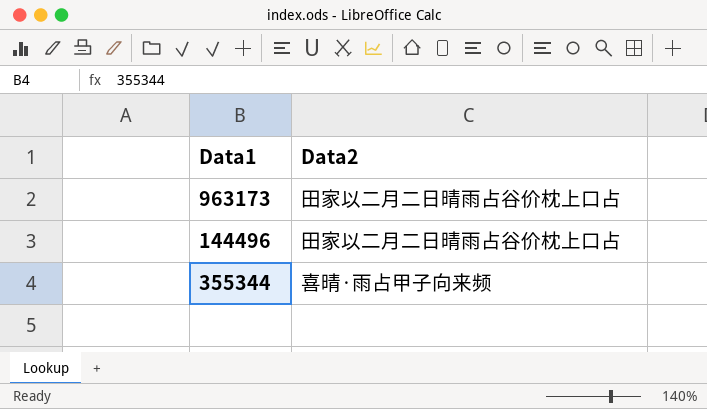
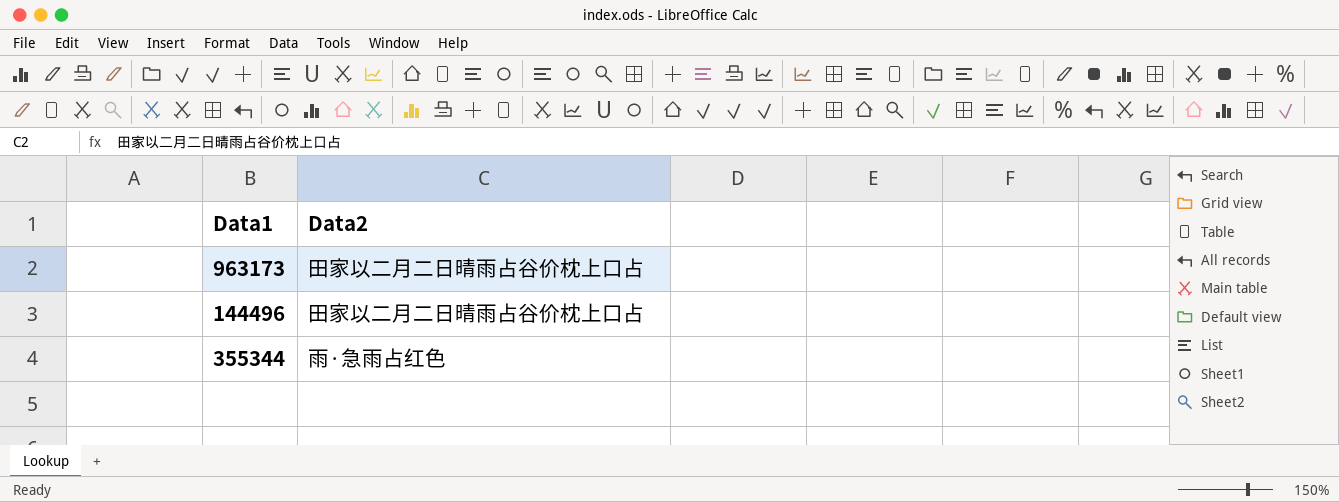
355344 | Data2: 喜晴·雨占甲子向来频 -> 雨·急雨占红色

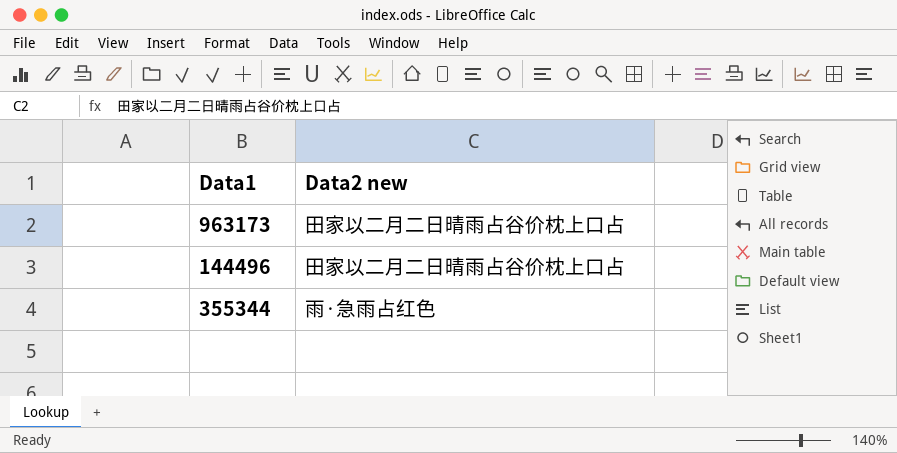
column name: Data2 -> Data2 new

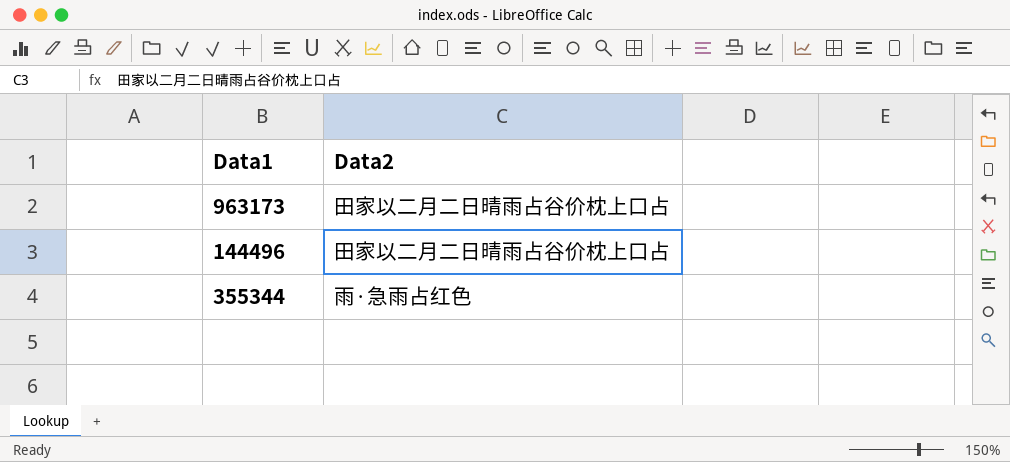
column name: Data2 new -> Data2

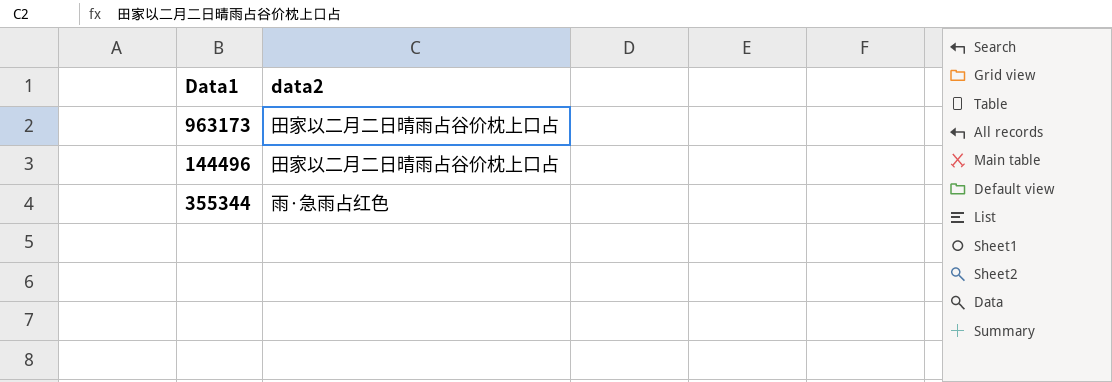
column name: Data2 -> data2

